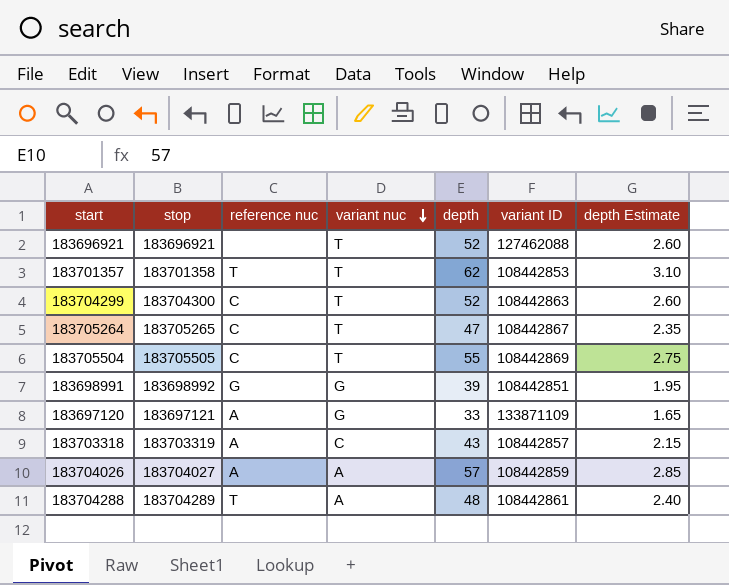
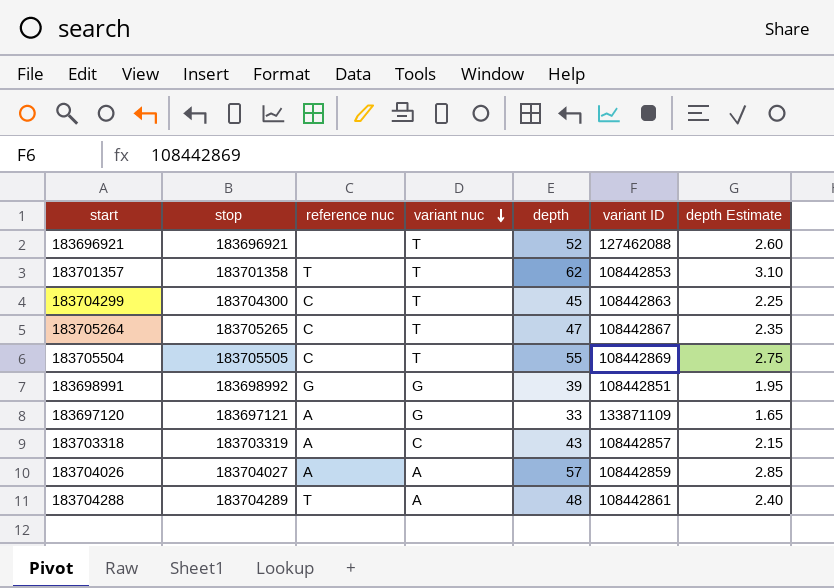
183704299 | depth: 52 -> 45
183704299 | depth Estimate: 2.60 -> 2.25

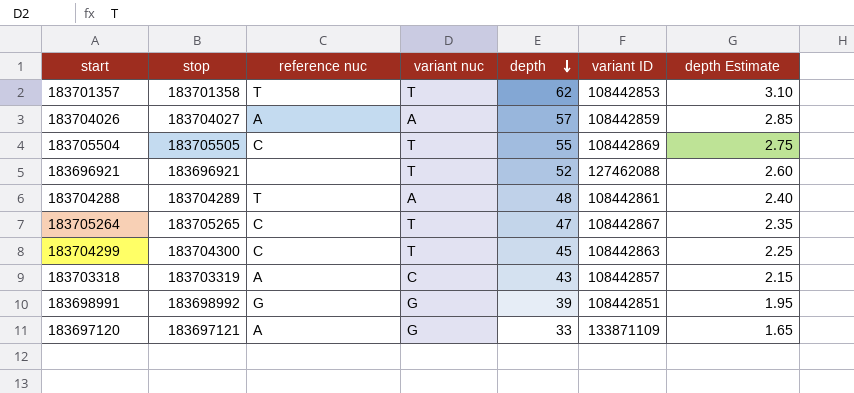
row order: variant nuc descending -> depth descending

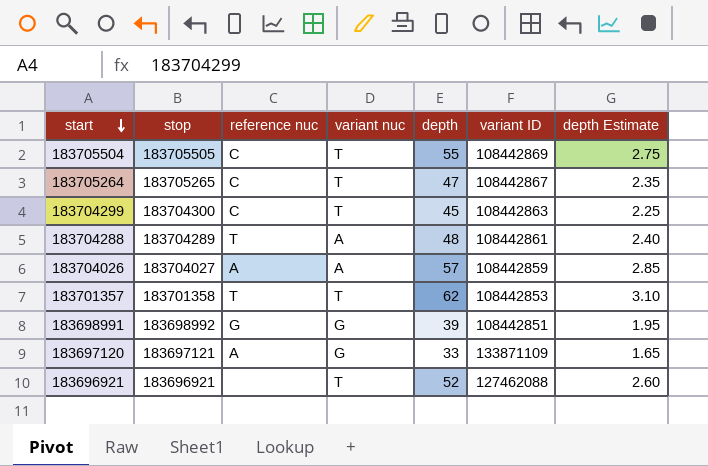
row order: depth descending -> start descending
row 183703318: 183703319 | A | C | 43 | 108442857 | 2.15 -> none

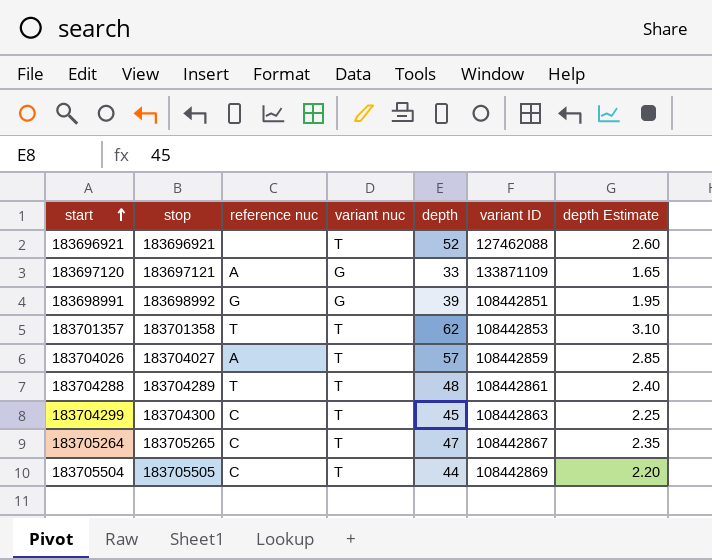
row order: start descending -> start ascending
183704026 | variant nuc: A -> T
183704288 | variant nuc: A -> T
183705504 | depth: 55 -> 44
183705504 | depth Estimate: 2.75 -> 2.20

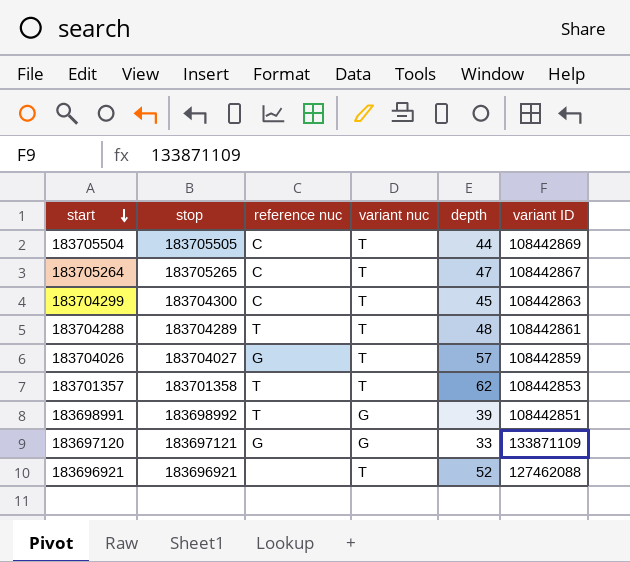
row order: start ascending -> start descending
column depth Estimate | formula: [depth] * 0.05 -> none
183704026 | reference nuc: A -> G
183698991 | reference nuc: G -> T
183697120 | reference nuc: A -> G

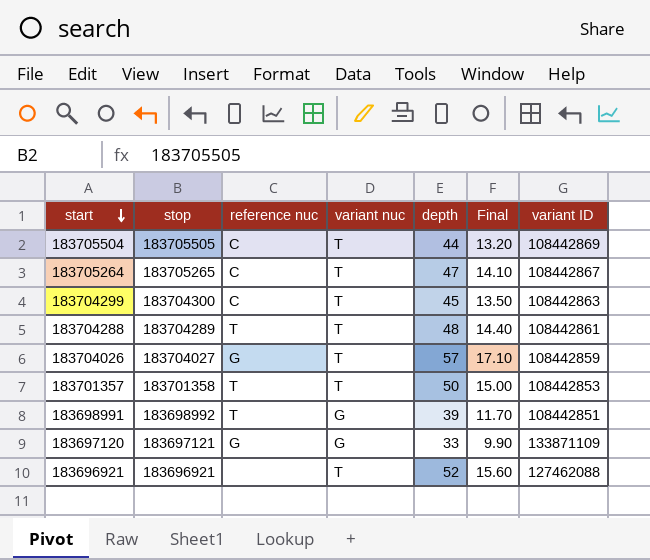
column Final | formula: none -> [depth] * 0.3
183701357 | depth: 62 -> 50

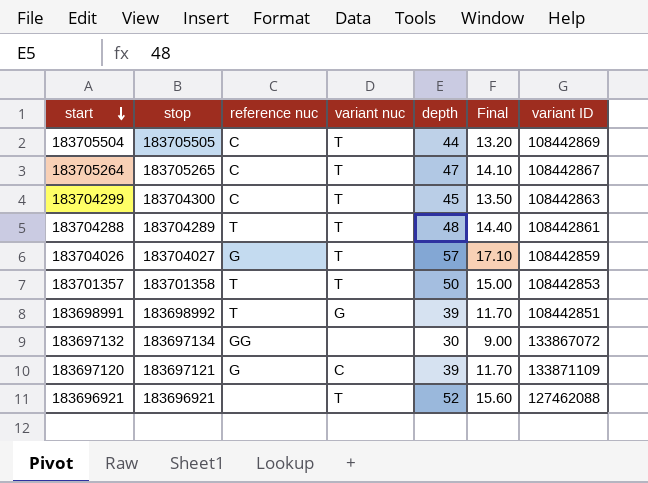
row 183697132: none -> 183697134 | GG | none | 30 | 9.00 | 133867072
183697120 | variant nuc: G -> C
183697120 | depth: 33 -> 39
183697120 | Final: 9.90 -> 11.70

